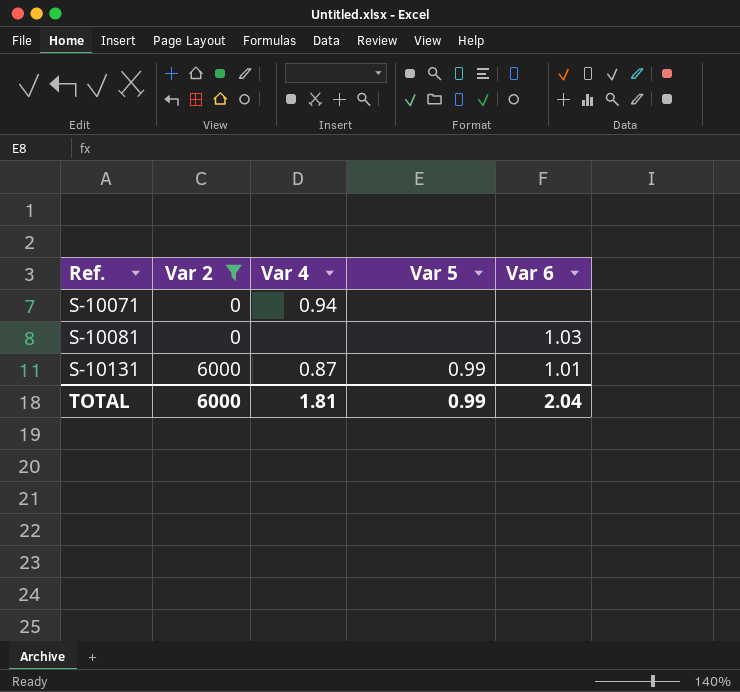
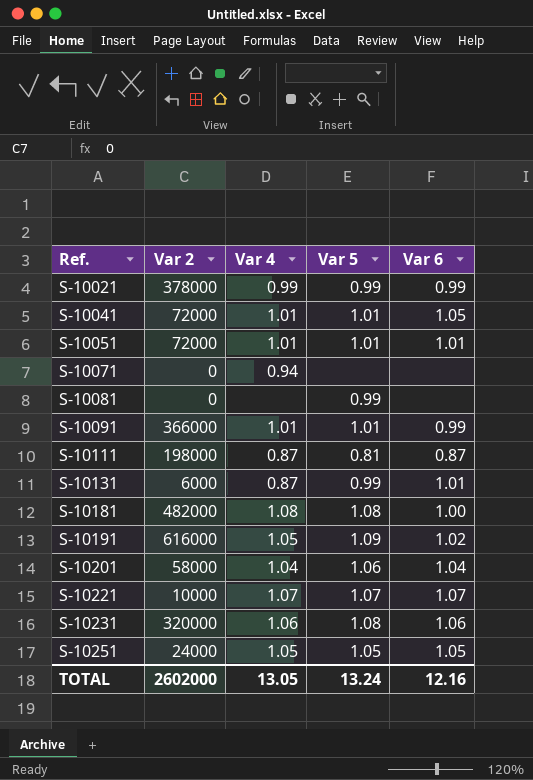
filter: Var 2 <= 6000 -> none
S-10081 | Var 5: none -> 0.99
S-10081 | Var 6: 1.03 -> none
TOTAL | Var 2: 6000 -> 2602000
TOTAL | Var 4: 1.81 -> 13.05
TOTAL | Var 5: 0.99 -> 13.24
TOTAL | Var 6: 2.04 -> 12.16

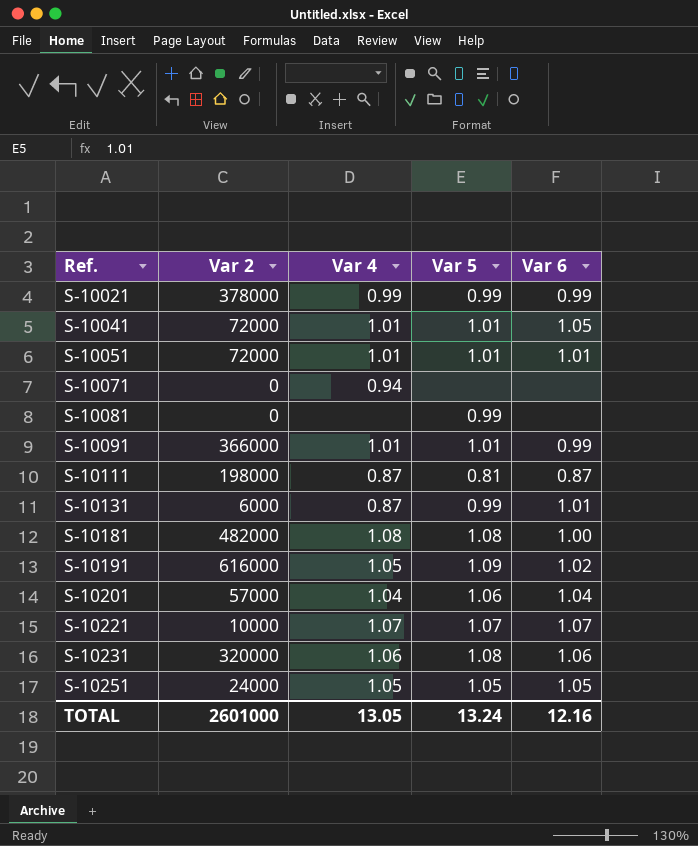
S-10201 | Var 2: 58000 -> 57000
TOTAL | Var 2: 2602000 -> 2601000

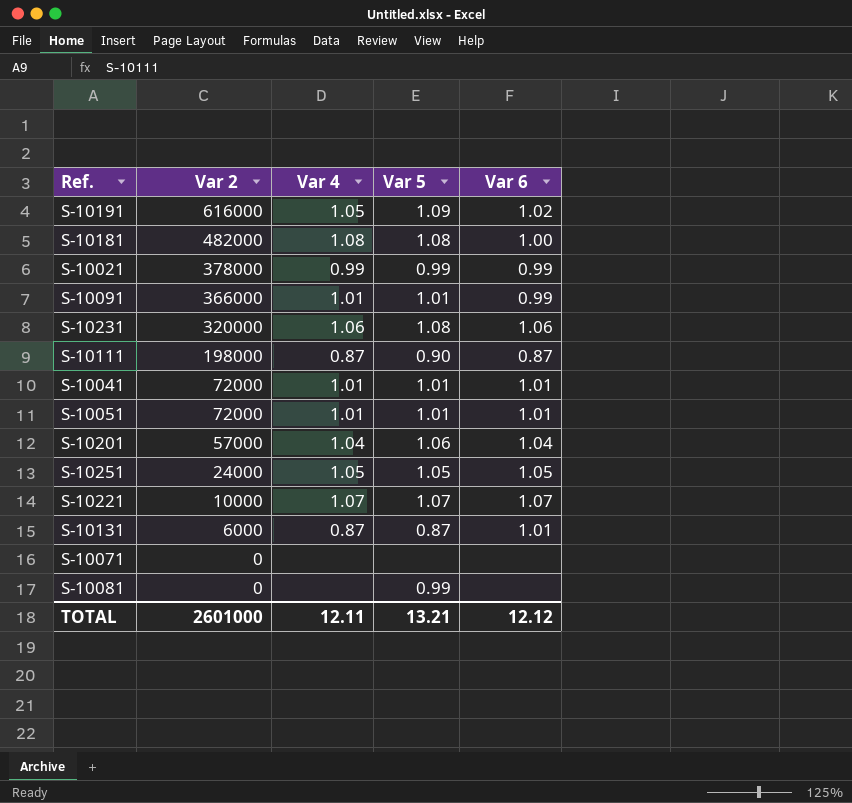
row order: Ref. ascending -> Var 2 descending
S-10111 | Var 5: 0.81 -> 0.90
S-10041 | Var 6: 1.05 -> 1.01
S-10131 | Var 5: 0.99 -> 0.87
S-10071 | Var 4: 0.94 -> none
TOTAL | Var 4: 13.05 -> 12.11
TOTAL | Var 5: 13.24 -> 13.21
TOTAL | Var 6: 12.16 -> 12.12

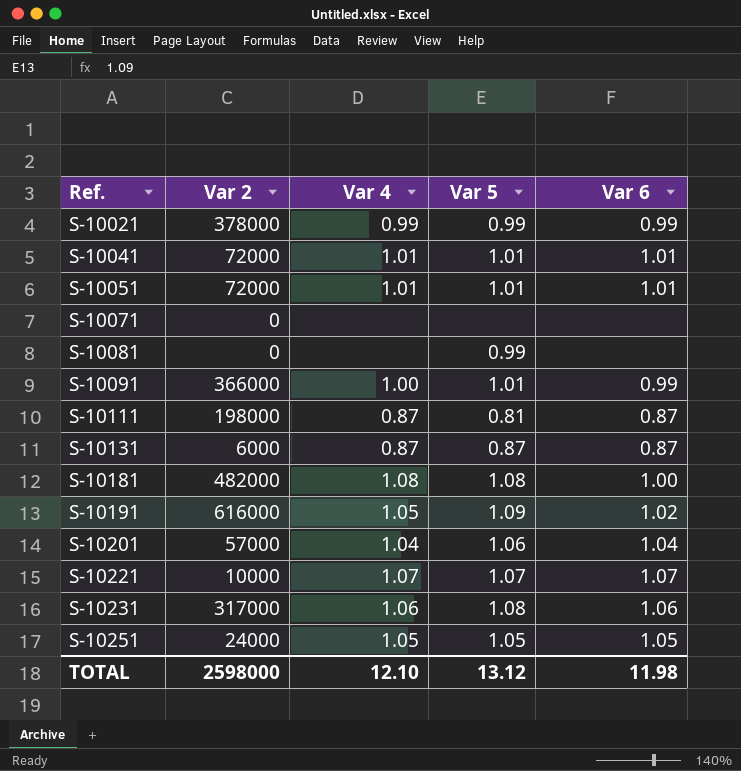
row order: Var 2 descending -> Ref. ascending
S-10091 | Var 4: 1.01 -> 1.00
S-10111 | Var 5: 0.90 -> 0.81
S-10131 | Var 6: 1.01 -> 0.87
S-10231 | Var 2: 320000 -> 317000
TOTAL | Var 2: 2601000 -> 2598000
TOTAL | Var 4: 12.11 -> 12.10
TOTAL | Var 5: 13.21 -> 13.12
TOTAL | Var 6: 12.12 -> 11.98

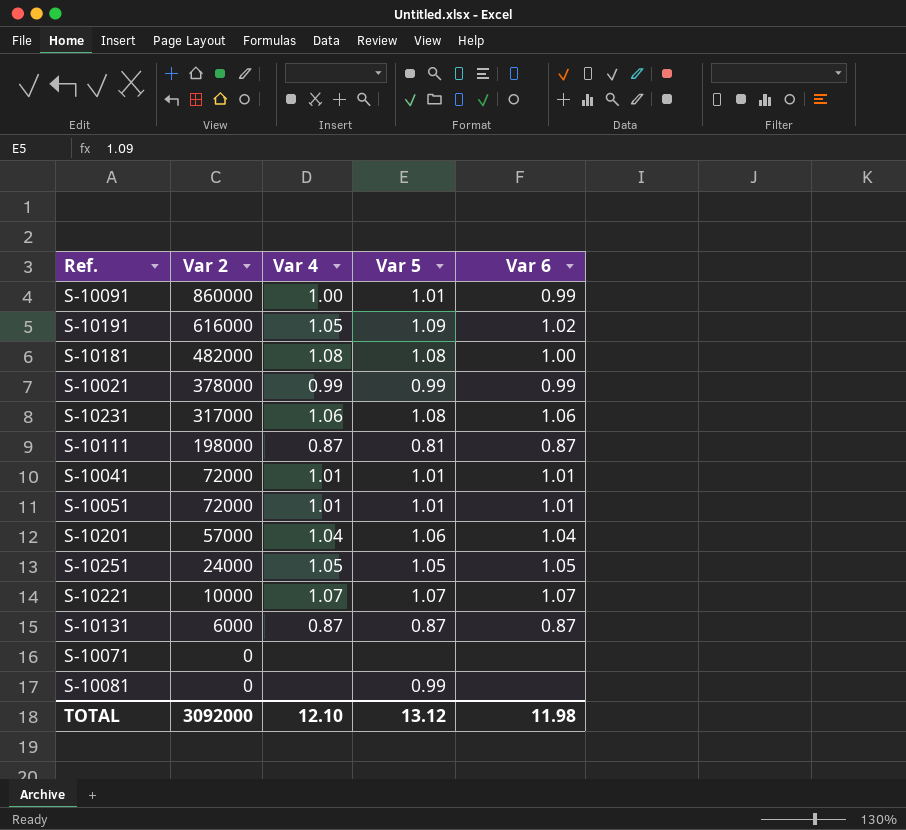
row order: Ref. ascending -> Var 2 descending
S-10091 | Var 2: 366000 -> 860000
TOTAL | Var 2: 2598000 -> 3092000

